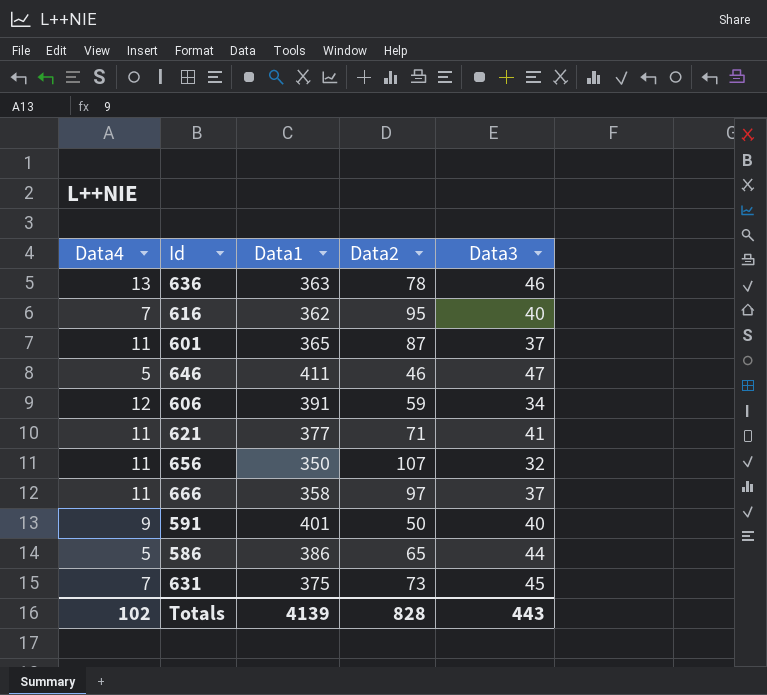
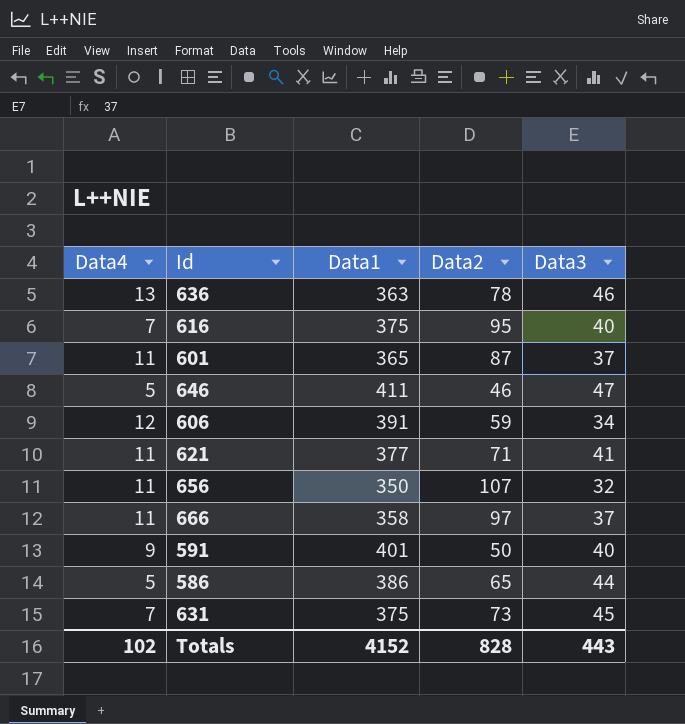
616 | Data1: 362 -> 375
Totals | Data1: 4139 -> 4152

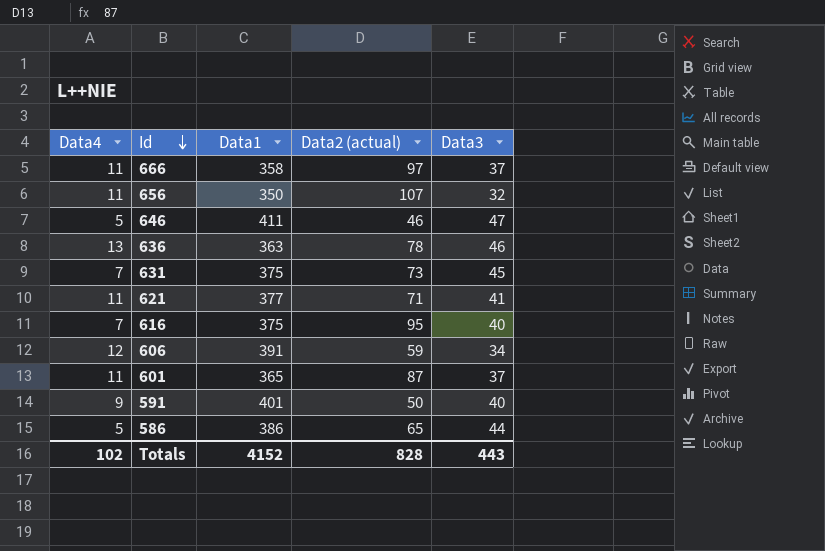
row order: none -> Id descending
column name: Data2 -> Data2 (actual)

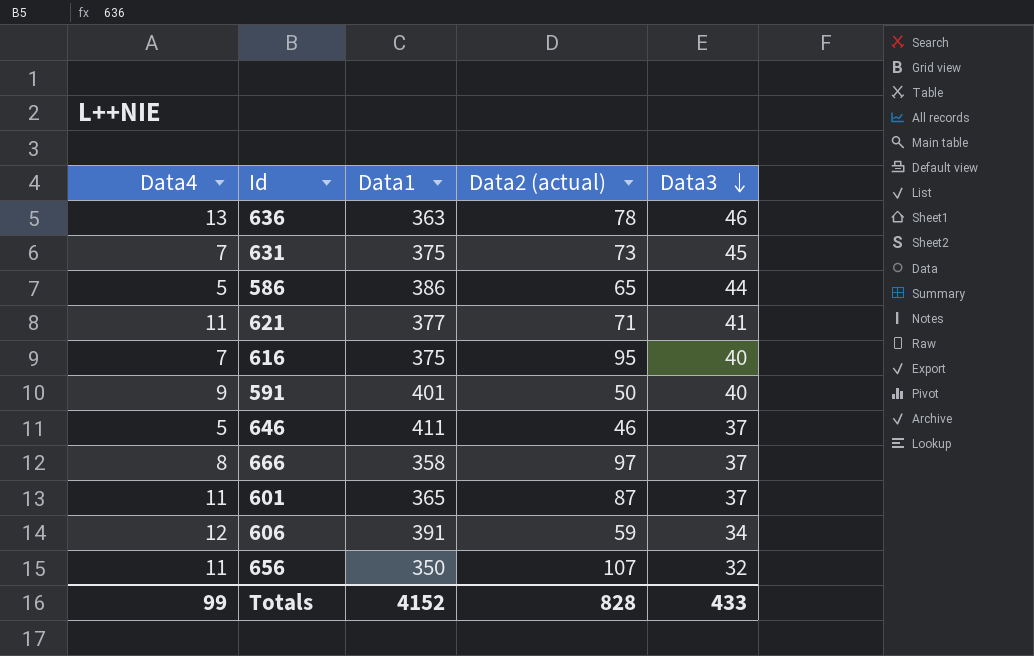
row order: Id descending -> Data3 descending
646 | Data3: 47 -> 37
666 | Data4: 11 -> 8
Totals | Data4: 102 -> 99
Totals | Data3: 443 -> 433

